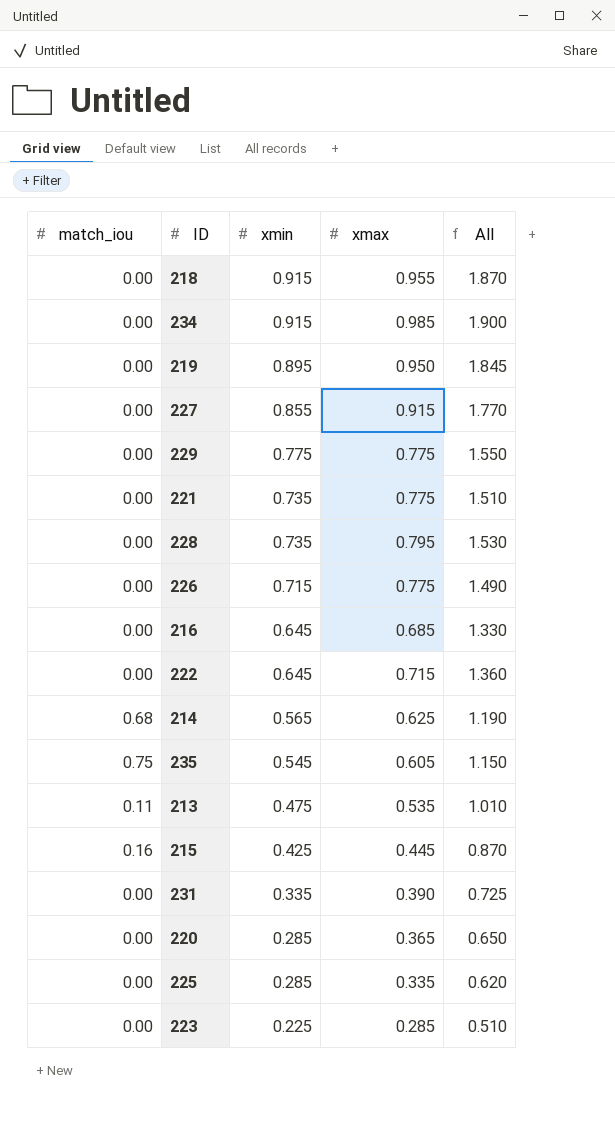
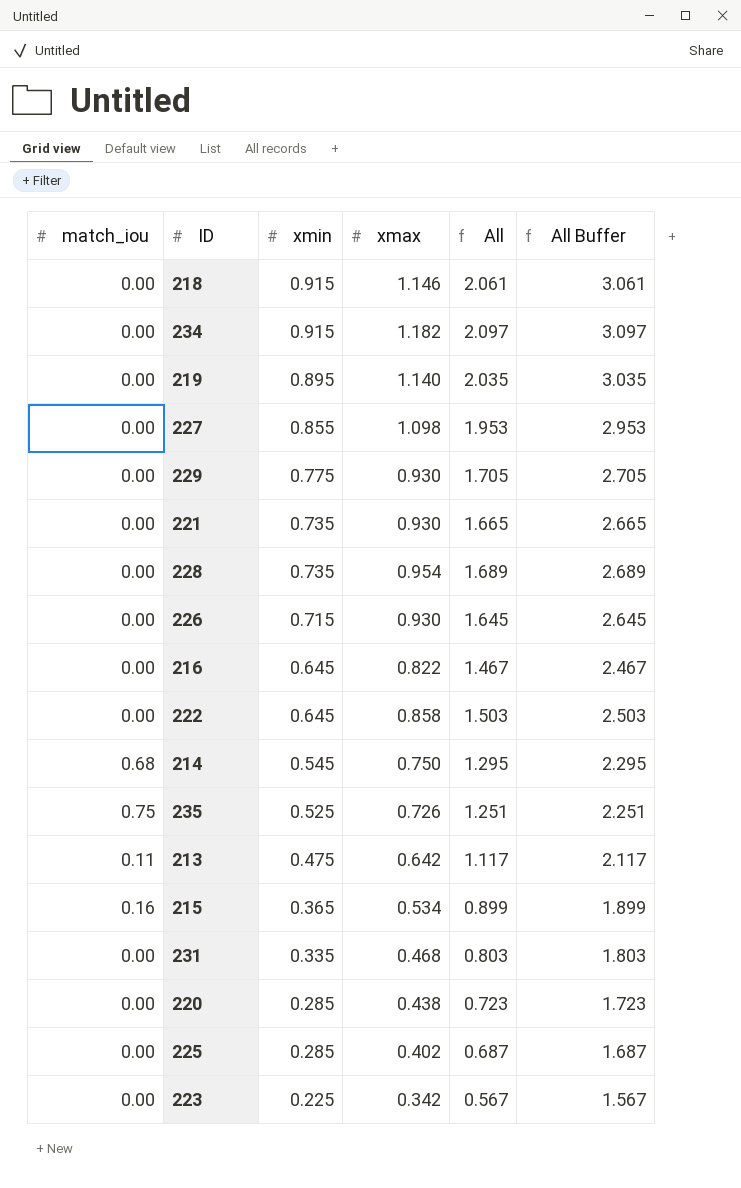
column All Buffer | formula: none -> [All] + 1
218 | xmax: 0.955 -> 1.146
218 | All: 1.870 -> 2.061
234 | xmax: 0.985 -> 1.182
234 | All: 1.900 -> 2.097
219 | xmax: 0.950 -> 1.140
219 | All: 1.845 -> 2.035
227 | xmax: 0.915 -> 1.098
227 | All: 1.770 -> 1.953
229 | xmax: 0.775 -> 0.930
229 | All: 1.550 -> 1.705
221 | xmax: 0.775 -> 0.930
221 | All: 1.510 -> 1.665
228 | xmax: 0.795 -> 0.954
228 | All: 1.530 -> 1.689
226 | xmax: 0.775 -> 0.930
226 | All: 1.490 -> 1.645
216 | xmax: 0.685 -> 0.822
216 | All: 1.330 -> 1.467
222 | xmax: 0.715 -> 0.858
222 | All: 1.360 -> 1.503
214 | xmin: 0.565 -> 0.545
214 | xmax: 0.625 -> 0.750
214 | All: 1.190 -> 1.295
235 | xmin: 0.545 -> 0.525
235 | xmax: 0.605 -> 0.726
235 | All: 1.150 -> 1.251
213 | xmax: 0.535 -> 0.642
213 | All: 1.010 -> 1.117
215 | xmin: 0.425 -> 0.365
215 | xmax: 0.445 -> 0.534
215 | All: 0.870 -> 0.899
231 | xmax: 0.390 -> 0.468
231 | All: 0.725 -> 0.803
220 | xmax: 0.365 -> 0.438
220 | All: 0.650 -> 0.723
225 | xmax: 0.335 -> 0.402
225 | All: 0.620 -> 0.687
223 | xmax: 0.285 -> 0.342
223 | All: 0.510 -> 0.567

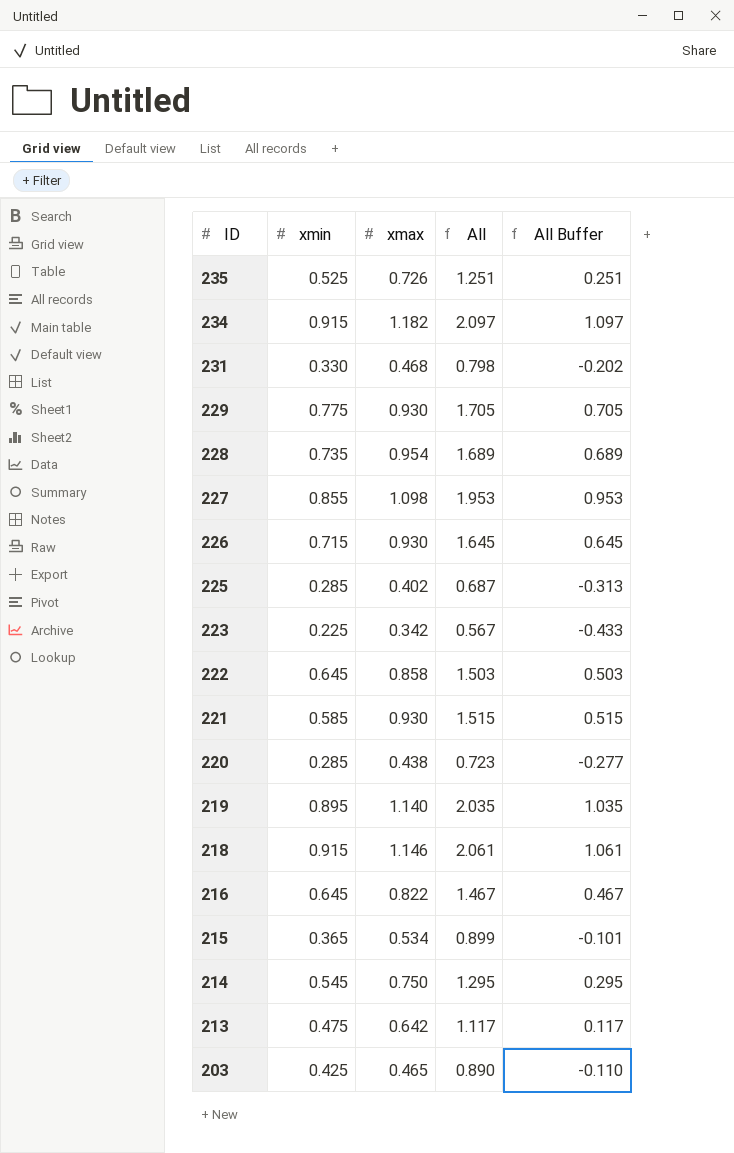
row order: xmin descending -> ID descending
column match_iou | position: 1 -> none
column All Buffer | formula: [All] + 1 -> [All] - 1
231 | xmin: 0.335 -> 0.330
231 | All: 0.803 -> 0.798
221 | xmin: 0.735 -> 0.585
221 | All: 1.665 -> 1.515
row 203: none -> 0.425 | 0.465 | 0.890 | -0.110

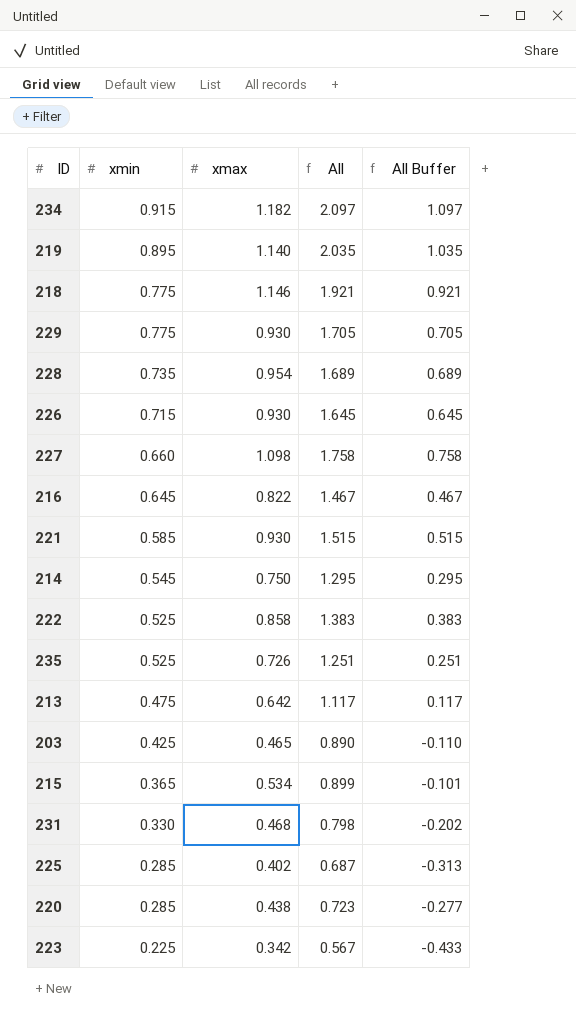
row order: ID descending -> xmin descending
218 | xmin: 0.915 -> 0.775
218 | All: 2.061 -> 1.921
218 | All Buffer: 1.061 -> 0.921
227 | xmin: 0.855 -> 0.660
227 | All: 1.953 -> 1.758
227 | All Buffer: 0.953 -> 0.758
222 | xmin: 0.645 -> 0.525
222 | All: 1.503 -> 1.383
222 | All Buffer: 0.503 -> 0.383

